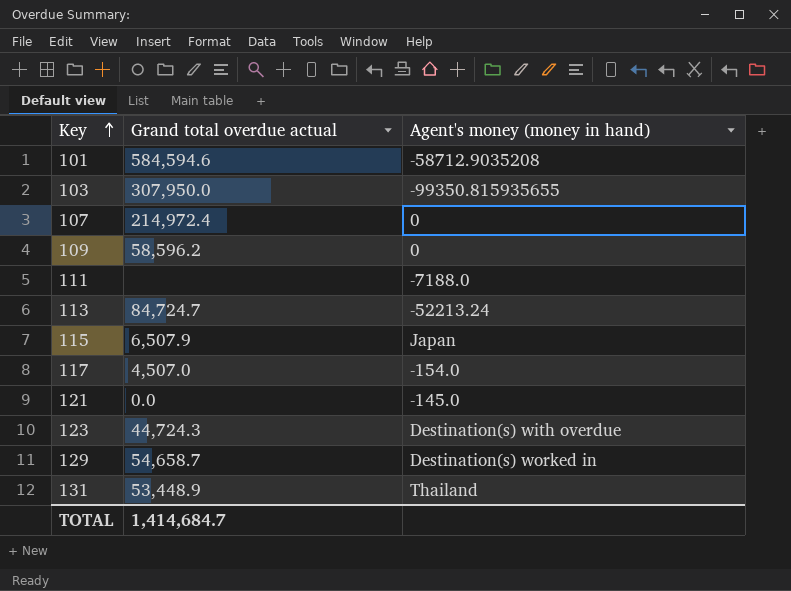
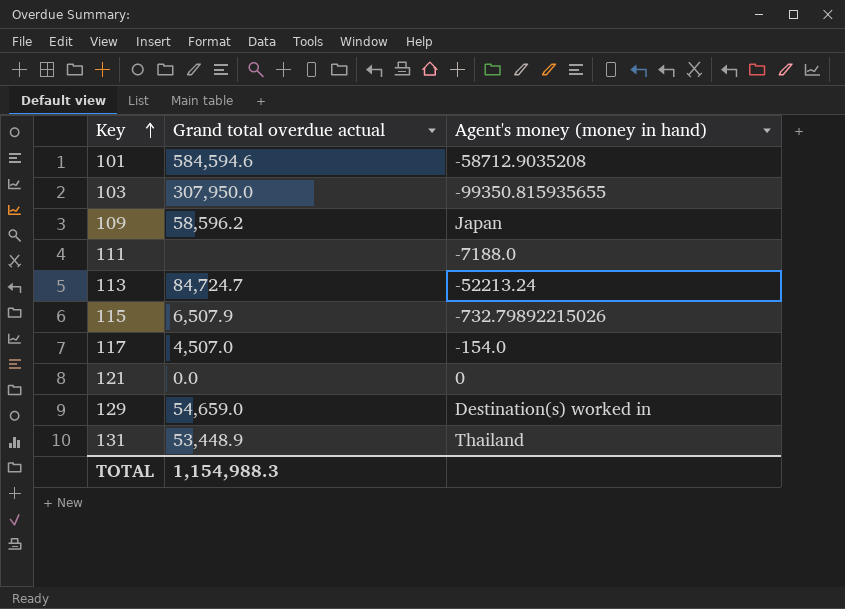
row 107: 214,972.4 | 0 -> none
row 123: 44,724.3 | Destination(s) with overdue -> none
109 | Agent's money (money in hand): 0 -> Japan
115 | Agent's money (money in hand): Japan -> -732.79892215026
121 | Agent's money (money in hand): -145.0 -> 0
129 | Grand total overdue actual: 54,658.7 -> 54,659.0
TOTAL | Grand total overdue actual: 1,414,684.7 -> 1,154,988.3

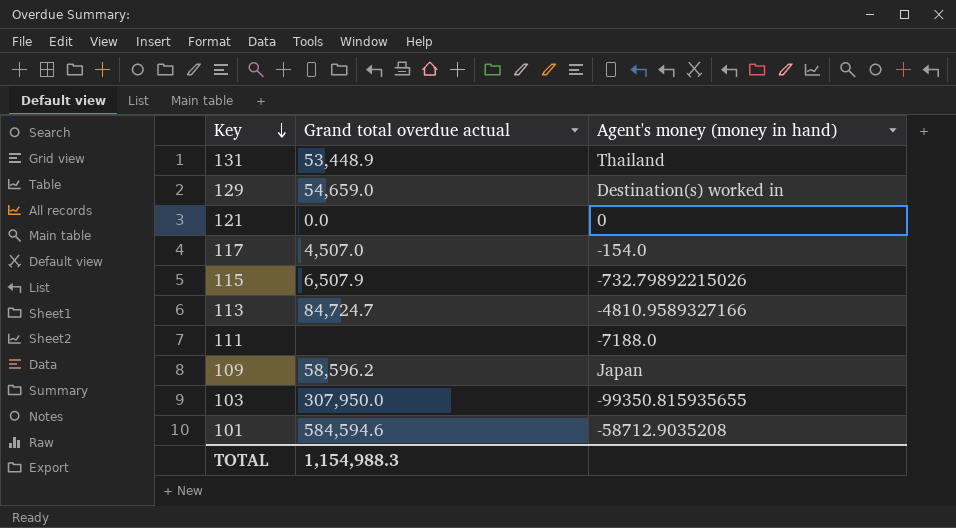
row order: Key ascending -> Key descending
113 | Agent's money (money in hand): -52213.24 -> -4810.9589327166

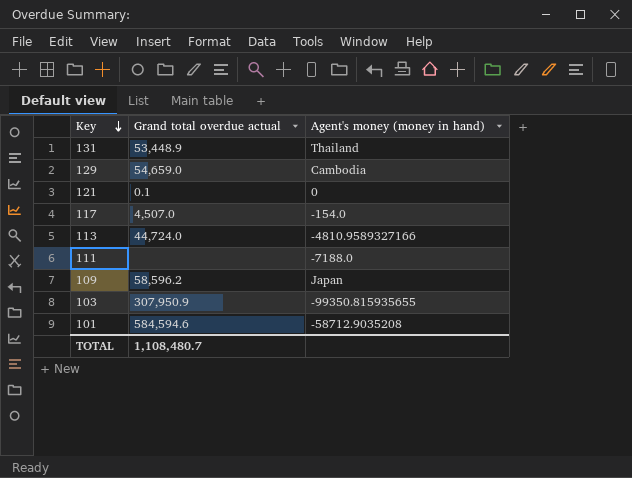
row 115: 6,507.9 | -732.79892215026 -> none
129 | Agent's money (money in hand): Destination(s) worked in -> Cambodia
121 | Grand total overdue actual: 0.0 -> 0.1
113 | Grand total overdue actual: 84,724.7 -> 44,724.0
103 | Grand total overdue actual: 307,950.0 -> 307,950.9
TOTAL | Grand total overdue actual: 1,154,988.3 -> 1,108,480.7

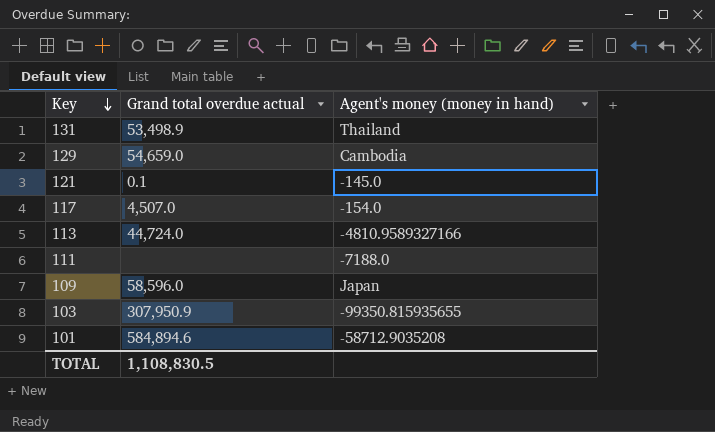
131 | Grand total overdue actual: 53,448.9 -> 53,498.9
121 | Agent's money (money in hand): 0 -> -145.0
109 | Grand total overdue actual: 58,596.2 -> 58,596.0
101 | Grand total overdue actual: 584,594.6 -> 584,894.6
TOTAL | Grand total overdue actual: 1,108,480.7 -> 1,108,830.5

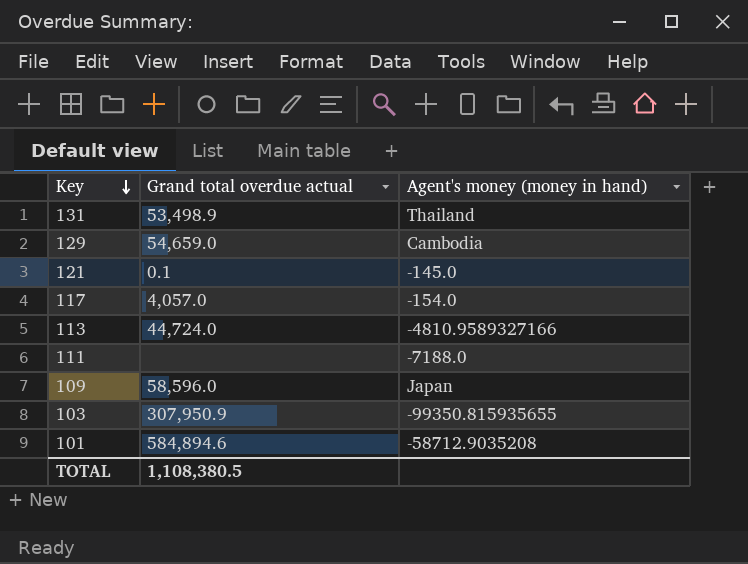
117 | Grand total overdue actual: 4,507.0 -> 4,057.0
TOTAL | Grand total overdue actual: 1,108,830.5 -> 1,108,380.5

